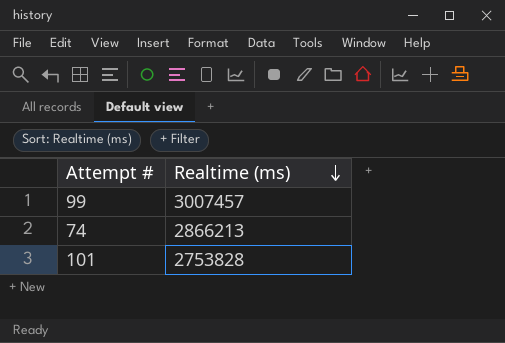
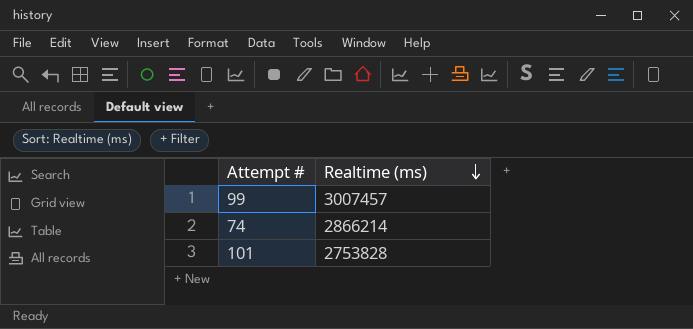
74 | Realtime (ms): 2866213 -> 2866214

